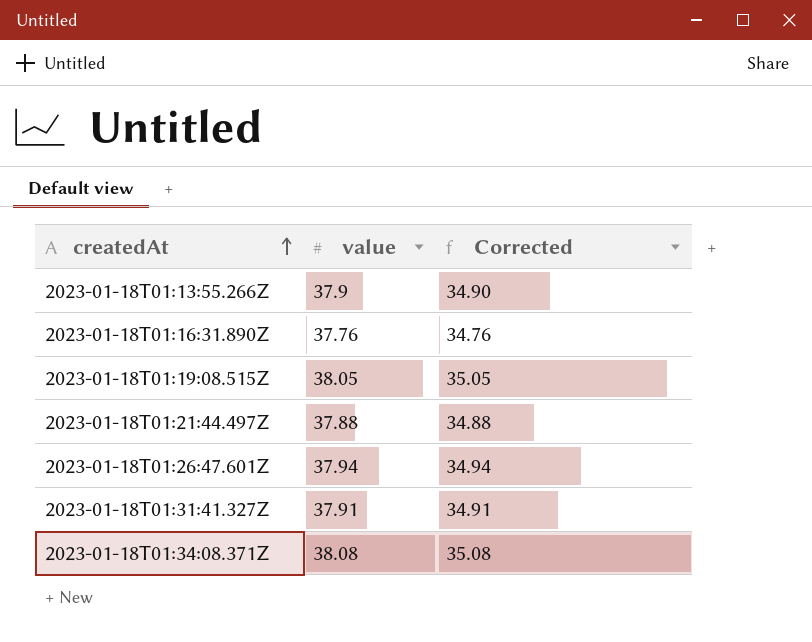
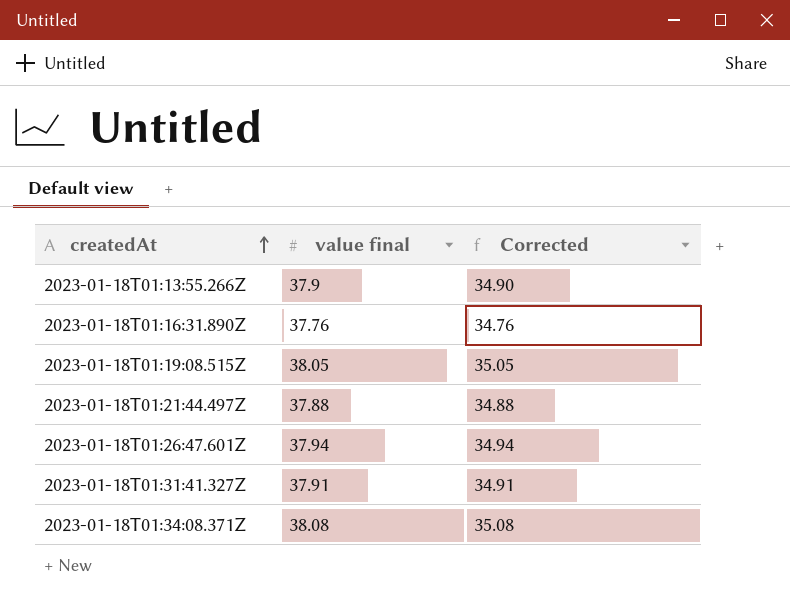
column name: value -> value final

